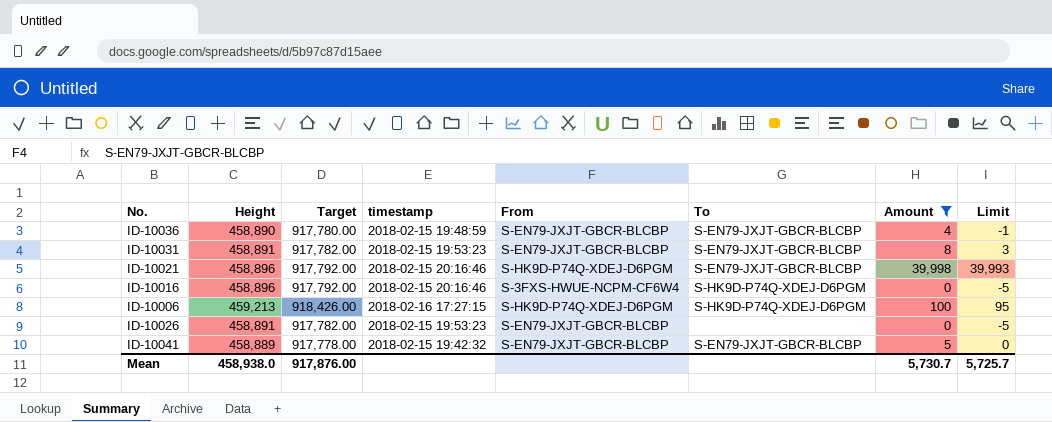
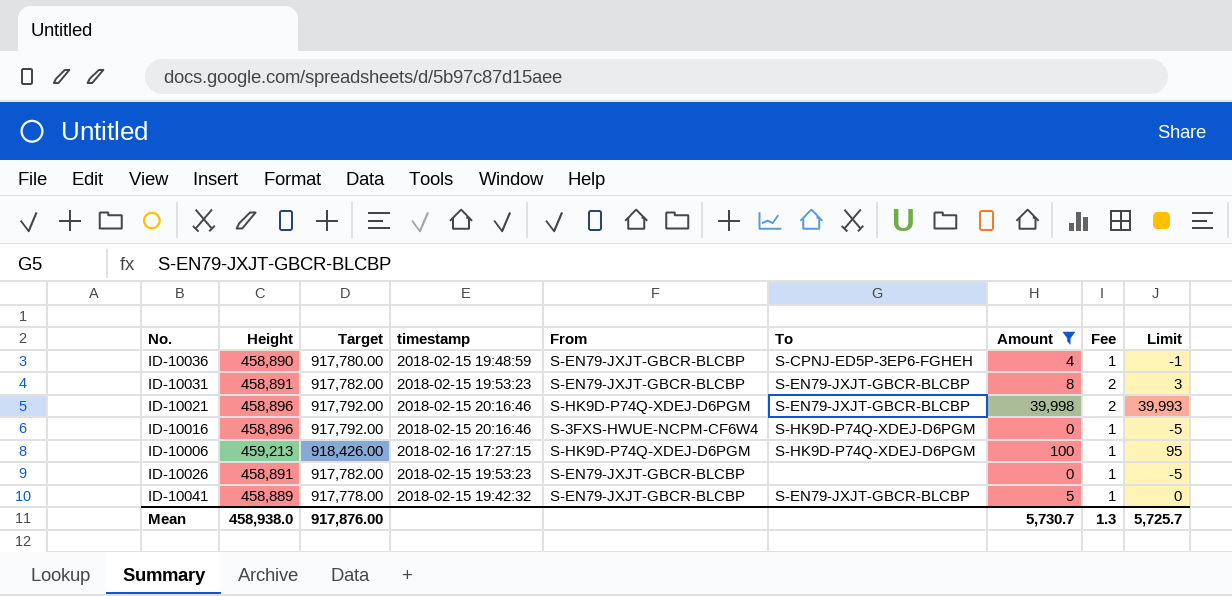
column Fee | position: none -> 8
ID-10036 | To: S-EN79-JXJT-GBCR-BLCBP -> S-CPNJ-ED5P-3EP6-FGHEH

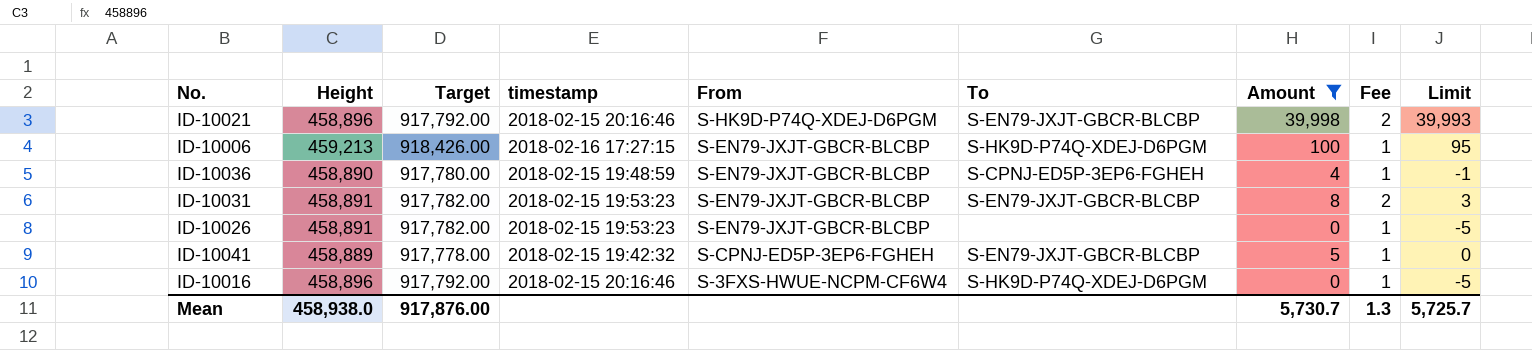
row order: none -> From descending
ID-10006 | From: S-HK9D-P74Q-XDEJ-D6PGM -> S-EN79-JXJT-GBCR-BLCBP
ID-10041 | From: S-EN79-JXJT-GBCR-BLCBP -> S-CPNJ-ED5P-3EP6-FGHEH

